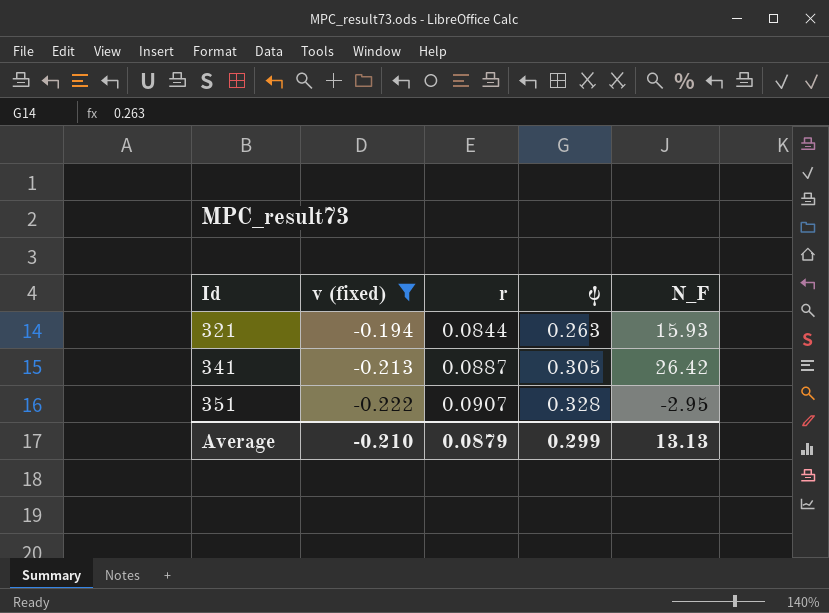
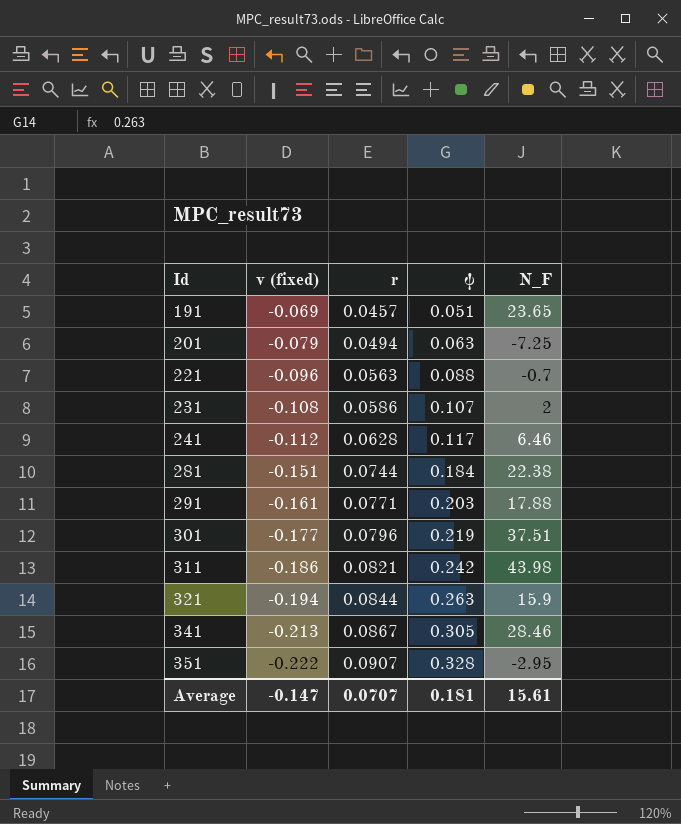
filter: v (fixed) <= -0.194 -> none
321 | N_F: 15.93 -> 15.9
341 | r: 0.0887 -> 0.0867
341 | N_F: 26.42 -> 28.46
Average | v (fixed): -0.210 -> -0.147
Average | r: 0.0879 -> 0.0707
Average | ψ: 0.299 -> 0.181
Average | N_F: 13.13 -> 15.61

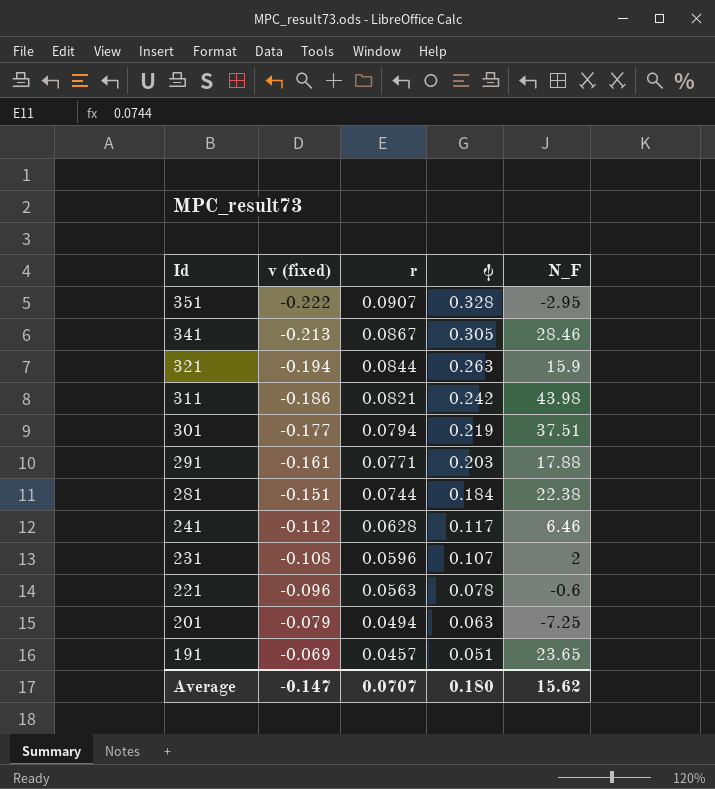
row order: Id ascending -> Id descending
301 | r: 0.0796 -> 0.0794
231 | r: 0.0586 -> 0.0596
221 | ψ: 0.088 -> 0.078
221 | N_F: -0.7 -> -0.6
Average | ψ: 0.181 -> 0.180
Average | N_F: 15.61 -> 15.62

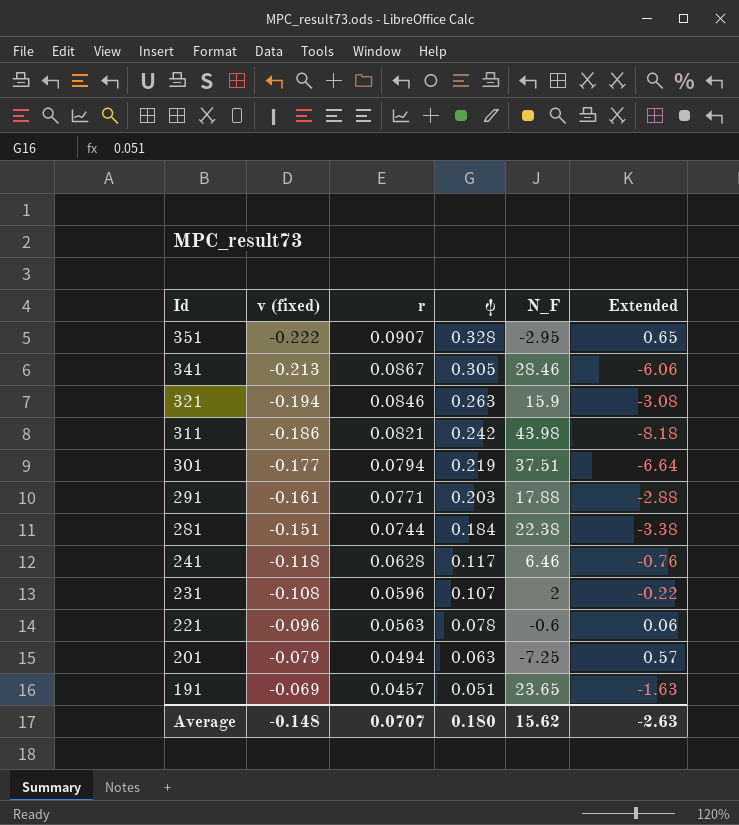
column Extended | formula: none -> [v (fixed)] * [N_F]
321 | r: 0.0844 -> 0.0846
241 | v (fixed): -0.112 -> -0.118
Average | v (fixed): -0.147 -> -0.148

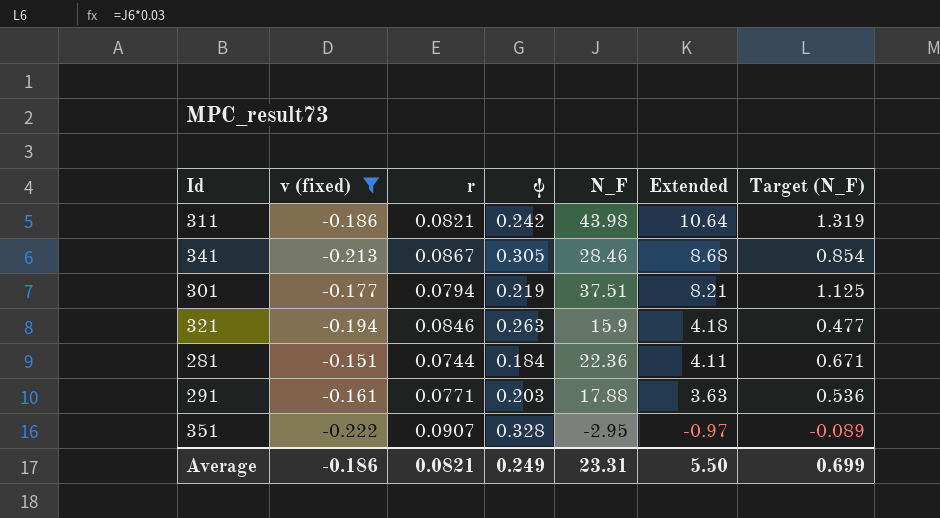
filter: none -> v (fixed) <= -0.151
row order: Id descending -> Extended descending
column Extended | formula: [v (fixed)] * [N_F] -> [ψ] * [N_F]
column Target (N_F) | formula: none -> [N_F] * 0.03
281 | N_F: 22.38 -> 22.36
Average | v (fixed): -0.148 -> -0.186
Average | r: 0.0707 -> 0.0821
Average | ψ: 0.180 -> 0.249
Average | N_F: 15.62 -> 23.31
Average | Extended: -2.63 -> 5.50

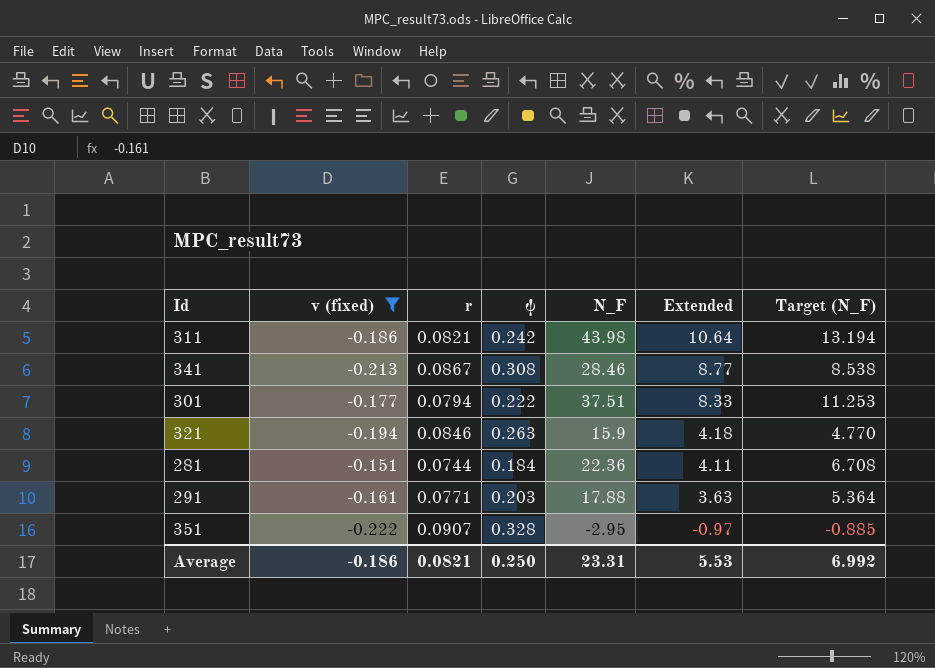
column Target (N_F) | formula: [N_F] * 0.03 -> [N_F] * 0.3
341 | ψ: 0.305 -> 0.308
341 | Extended: 8.68 -> 8.77
301 | ψ: 0.219 -> 0.222
301 | Extended: 8.21 -> 8.33
Average | ψ: 0.249 -> 0.250
Average | Extended: 5.50 -> 5.53
Average | Target (N_F): 0.699 -> 6.992

